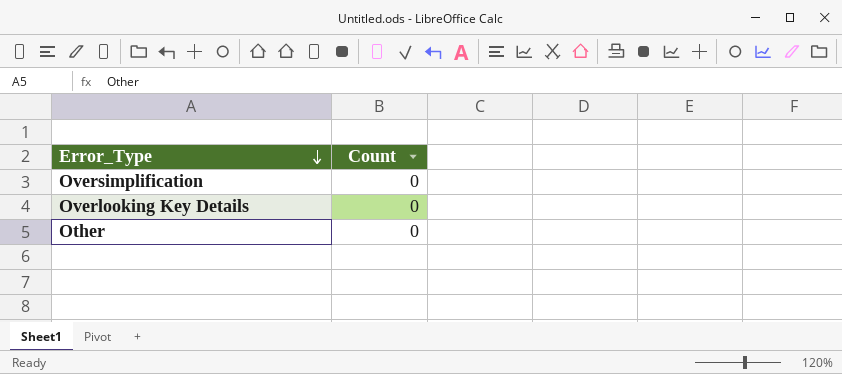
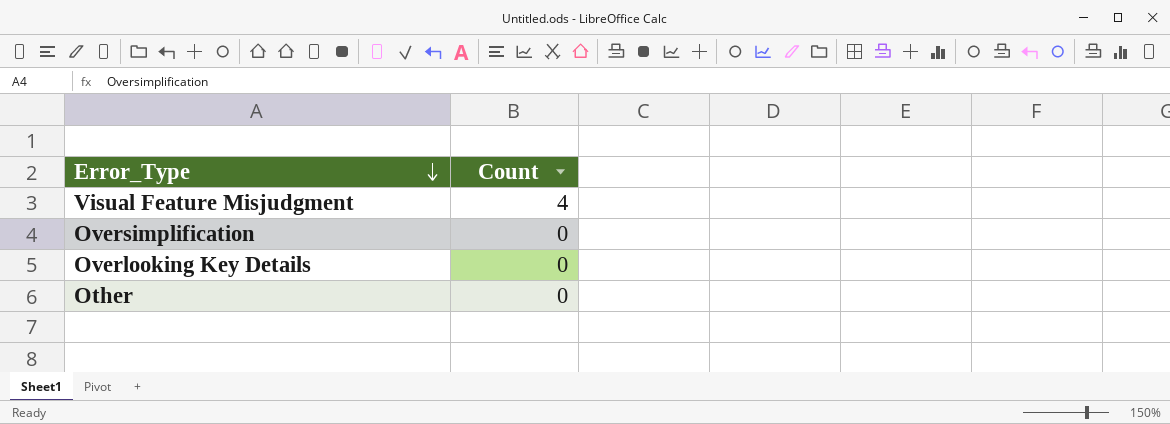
row Visual Feature Misjudgment: none -> 4

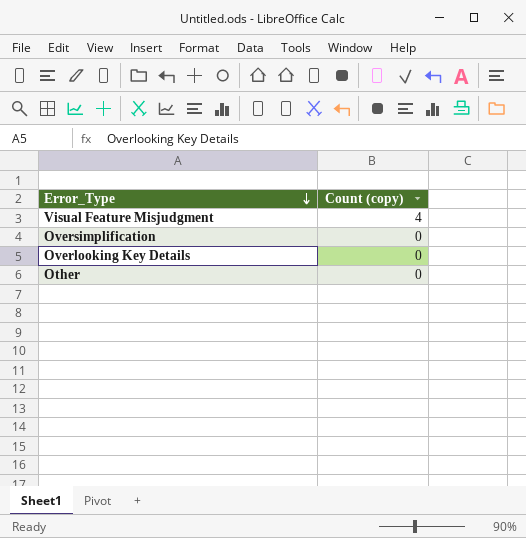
column name: Count -> Count (copy)

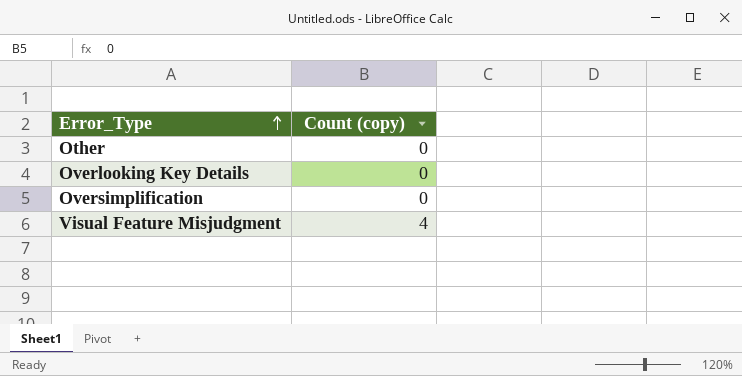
row order: Error_Type descending -> Error_Type ascending

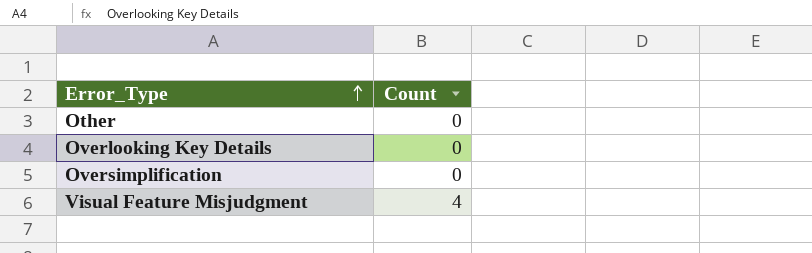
column name: Count (copy) -> Count

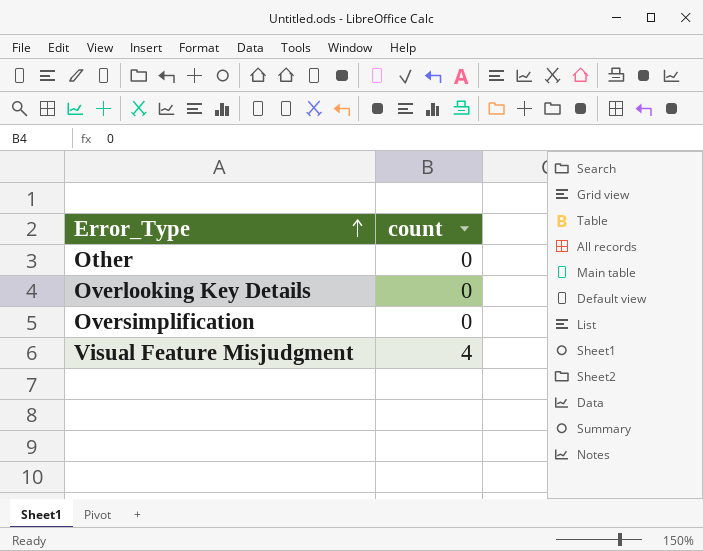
column name: Count -> count

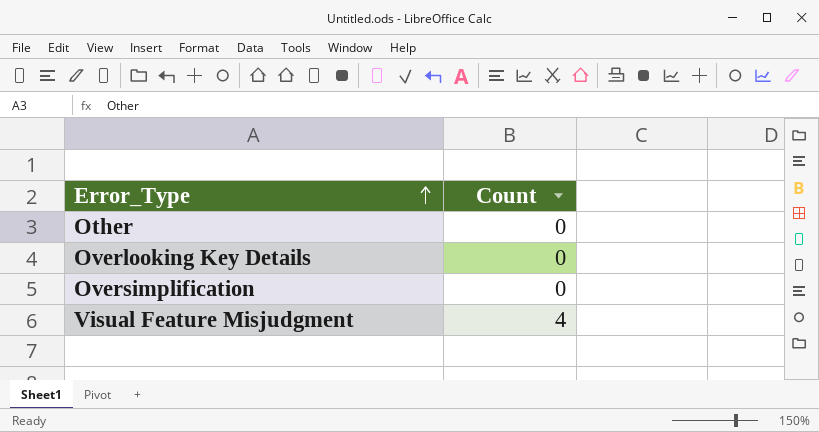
column name: count -> Count

